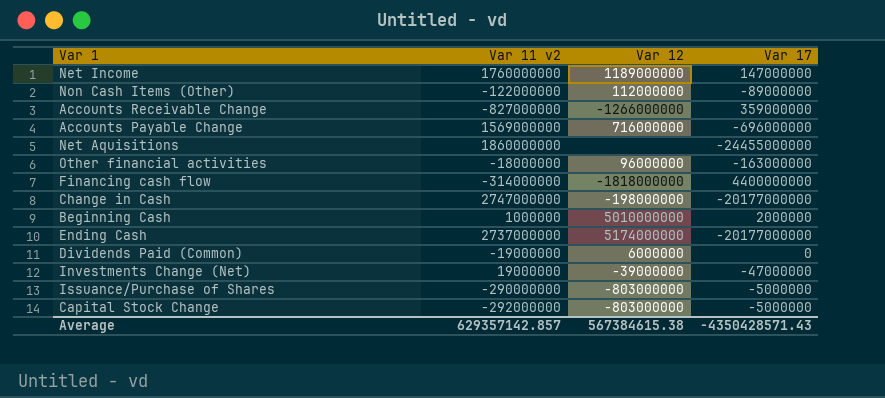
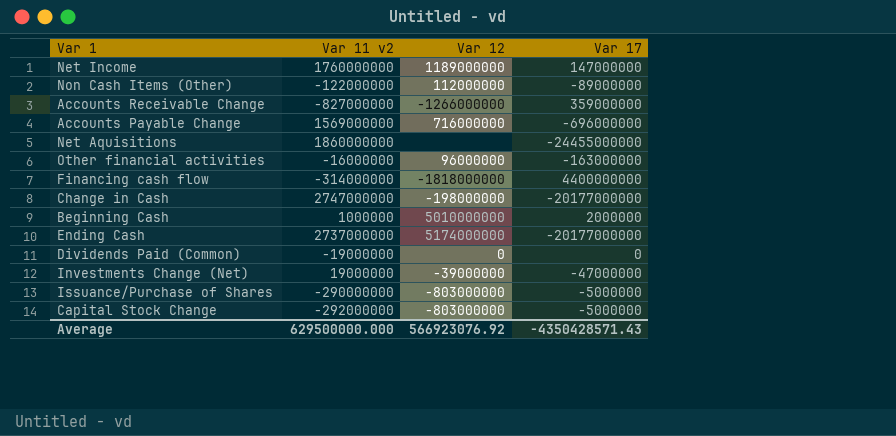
Other financial activities | Var 11 v2: -18000000 -> -16000000
Dividends Paid (Common) | Var 12: 6000000 -> 0
Average | Var 11 v2: 629357142.857 -> 629500000.000
Average | Var 12: 567384615.38 -> 566923076.92

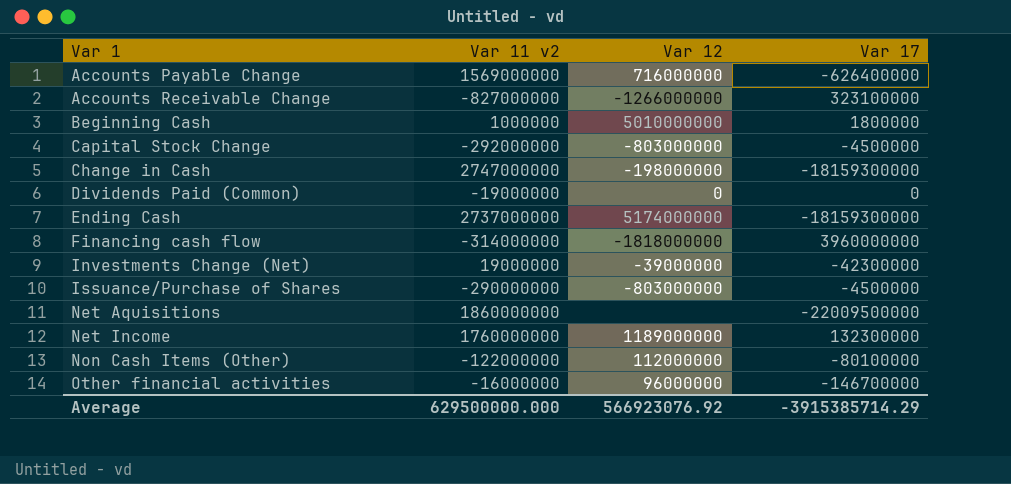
row order: none -> Var 1 ascending
Accounts Payable Change | Var 17: -696000000 -> -626400000
Accounts Receivable Change | Var 17: 359000000 -> 323100000
Beginning Cash | Var 17: 2000000 -> 1800000
Capital Stock Change | Var 17: -5000000 -> -4500000
Change in Cash | Var 17: -20177000000 -> -18159300000
Ending Cash | Var 17: -20177000000 -> -18159300000
Financing cash flow | Var 17: 4400000000 -> 3960000000
Investments Change (Net) | Var 17: -47000000 -> -42300000
Issuance/Purchase of Shares | Var 17: -5000000 -> -4500000
Net Aquisitions | Var 17: -24455000000 -> -22009500000
Net Income | Var 17: 147000000 -> 132300000
Non Cash Items (Other) | Var 17: -89000000 -> -80100000
Other financial activities | Var 17: -163000000 -> -146700000
Average | Var 17: -4350428571.43 -> -3915385714.29

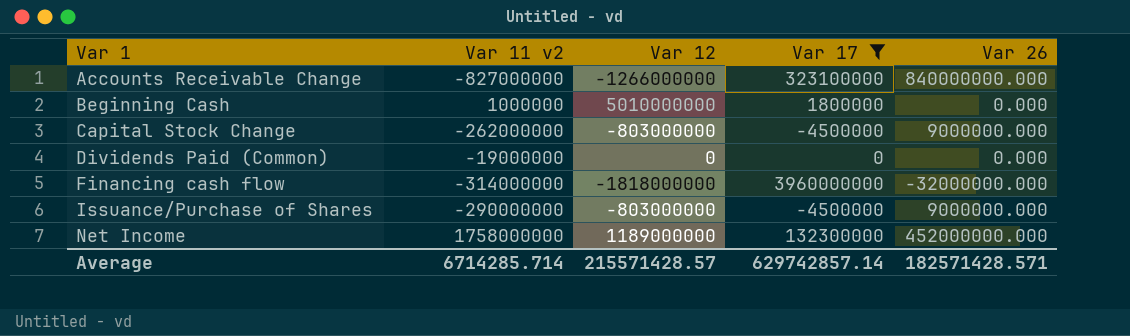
filter: none -> Var 17 >= -4500000
column Var 26 | position: none -> 5
Capital Stock Change | Var 11 v2: -292000000 -> -262000000
Net Income | Var 11 v2: 1760000000 -> 1758000000
Average | Var 11 v2: 629500000.000 -> 6714285.714
Average | Var 12: 566923076.92 -> 215571428.57
Average | Var 17: -3915385714.29 -> 629742857.14

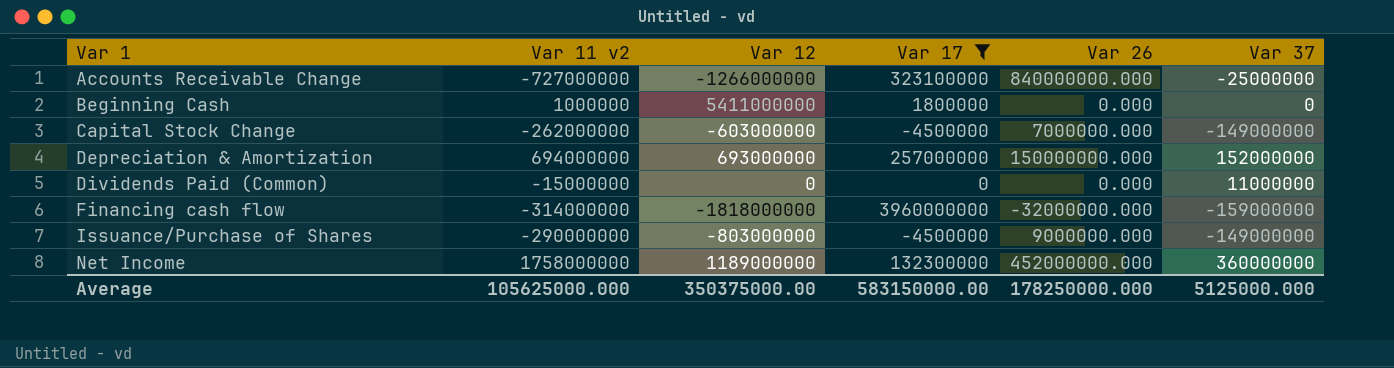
column Var 37 | position: none -> 6
Accounts Receivable Change | Var 11 v2: -827000000 -> -727000000
Beginning Cash | Var 12: 5010000000 -> 5411000000
Capital Stock Change | Var 12: -803000000 -> -603000000
Capital Stock Change | Var 26: 9000000.000 -> 7000000.000
row Depreciation & Amortization: none -> 694000000 | 693000000 | 257000000 | 150000000.000 | 152000000
Dividends Paid (Common) | Var 11 v2: -19000000 -> -15000000
Average | Var 11 v2: 6714285.714 -> 105625000.000
Average | Var 12: 215571428.57 -> 350375000.00
Average | Var 17: 629742857.14 -> 583150000.00
Average | Var 26: 182571428.571 -> 178250000.000

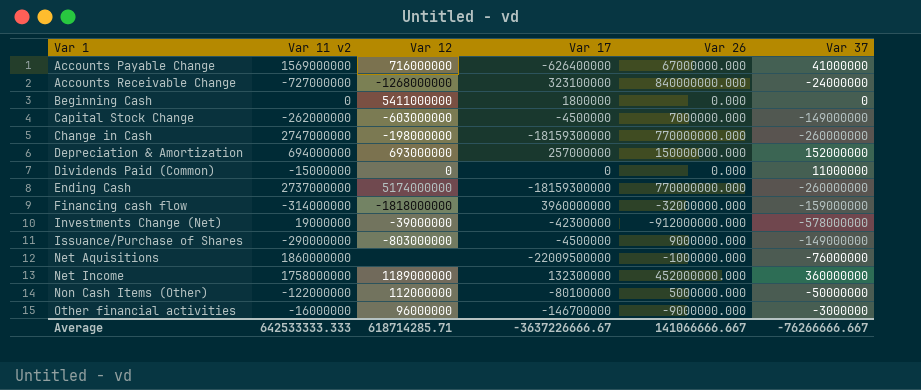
filter: Var 17 >= -4500000 -> none
Accounts Receivable Change | Var 12: -1266000000 -> -1268000000
Accounts Receivable Change | Var 37: -25000000 -> -24000000
Beginning Cash | Var 11 v2: 1000000 -> 0
Average | Var 11 v2: 105625000.000 -> 642533333.333
Average | Var 12: 350375000.00 -> 618714285.71
Average | Var 17: 583150000.00 -> -3637226666.67
Average | Var 26: 178250000.000 -> 141066666.667
Average | Var 37: 5125000.000 -> -76266666.667

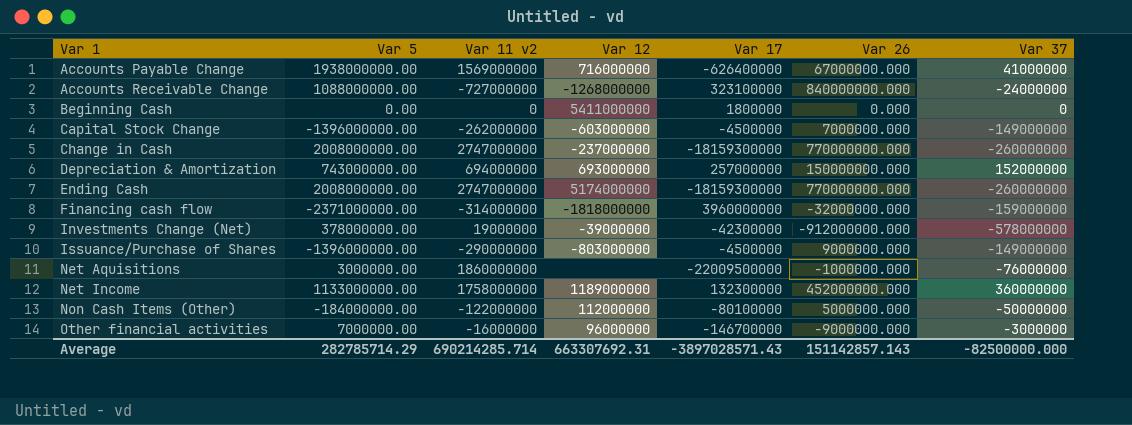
column Var 5 | position: none -> 2
row Dividends Paid (Common): -15000000 | 0 | 0 | 0.000 | 11000000 -> none
Change in Cash | Var 12: -198000000 -> -237000000
Ending Cash | Var 11 v2: 2737000000 -> 2747000000
Average | Var 11 v2: 642533333.333 -> 690214285.714
Average | Var 12: 618714285.71 -> 663307692.31
Average | Var 17: -3637226666.67 -> -3897028571.43
Average | Var 26: 141066666.667 -> 151142857.143
Average | Var 37: -76266666.667 -> -82500000.000

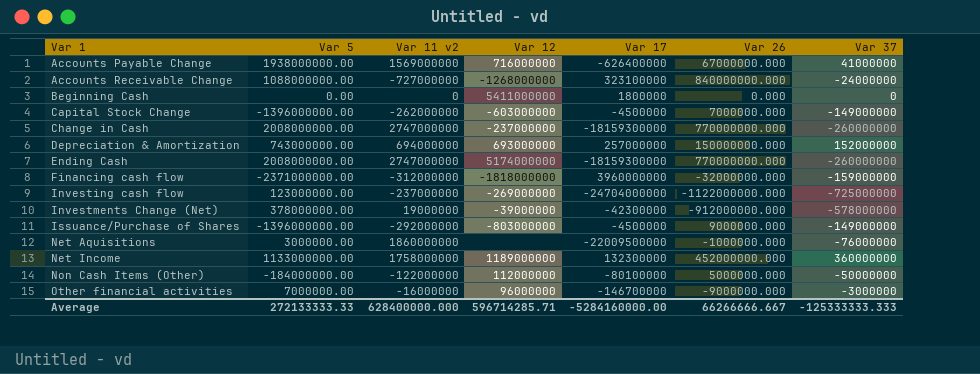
Financing cash flow | Var 11 v2: -314000000 -> -312000000
row Investing cash flow: none -> 123000000.00 | -237000000 | -269000000 | -24704000000 | -1122000000.000 | -725000000
Issuance/Purchase of Shares | Var 11 v2: -290000000 -> -292000000
Average | Var 5: 282785714.29 -> 272133333.33
Average | Var 11 v2: 690214285.714 -> 628400000.000
Average | Var 12: 663307692.31 -> 596714285.71
Average | Var 17: -3897028571.43 -> -5284160000.00
Average | Var 26: 151142857.143 -> 66266666.667
Average | Var 37: -82500000.000 -> -125333333.333

